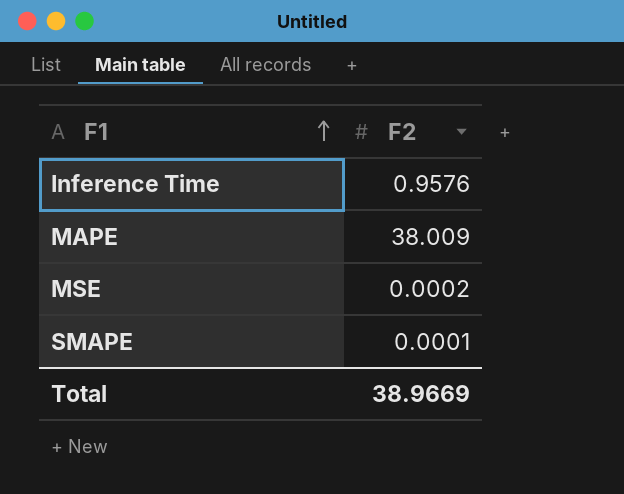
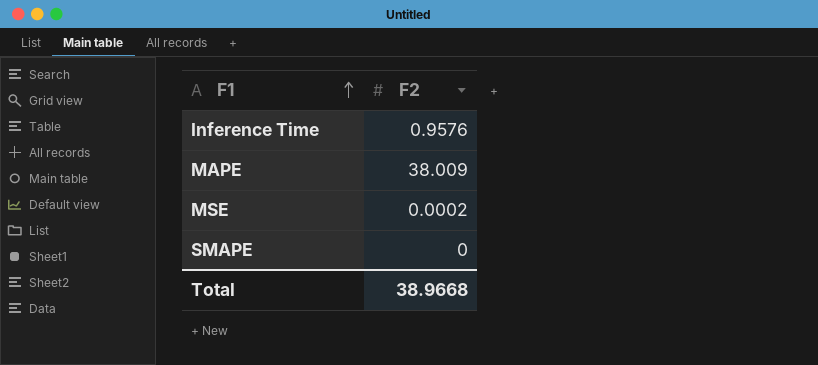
SMAPE | F2: 0.0001 -> 0
Total | F2: 38.9669 -> 38.9668

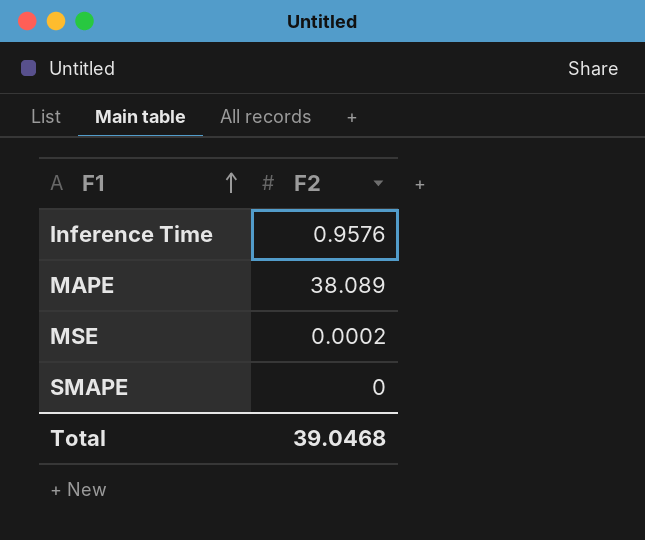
MAPE | F2: 38.009 -> 38.089
Total | F2: 38.9668 -> 39.0468

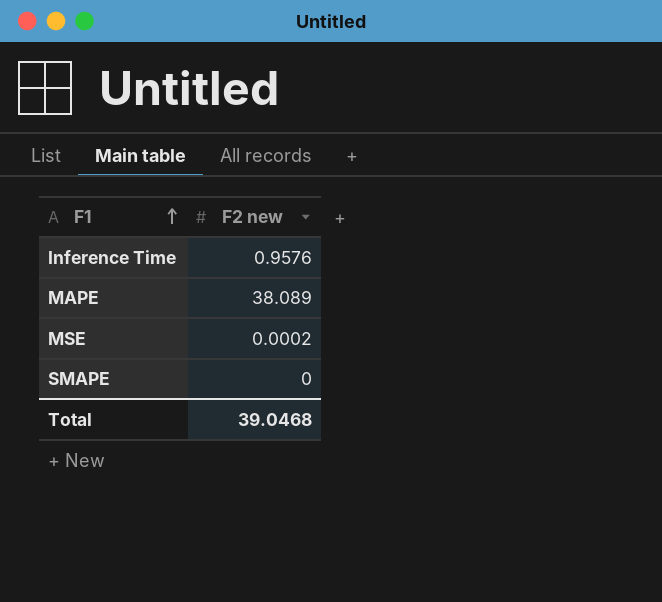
column name: F2 -> F2 new

